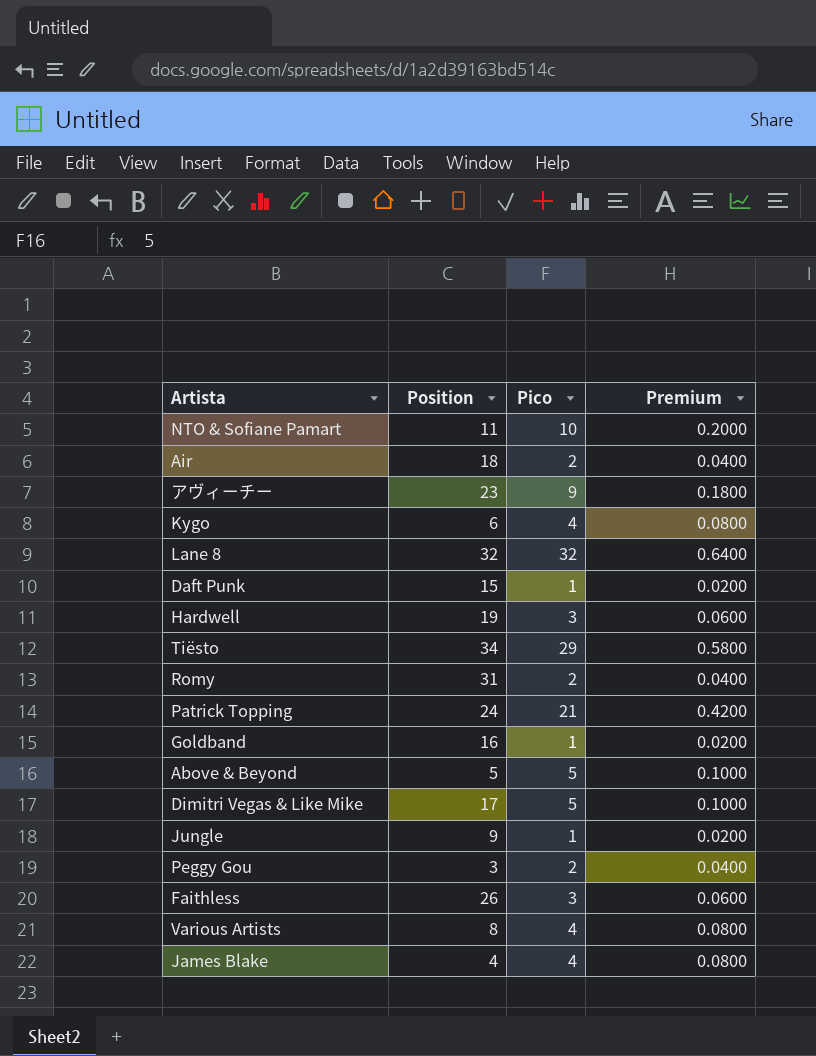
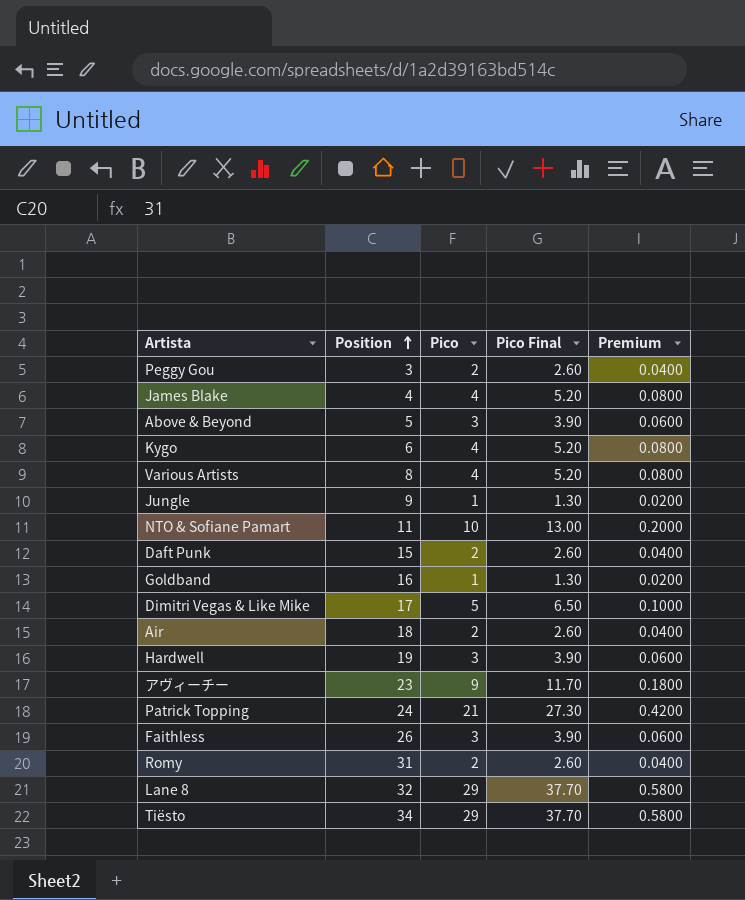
row order: none -> Position ascending
column Pico Final | formula: none -> [Pico] * 1.3
Above & Beyond | Pico: 5 -> 3
Above & Beyond | Premium: 0.1000 -> 0.0600
Daft Punk | Pico: 1 -> 2
Daft Punk | Premium: 0.0200 -> 0.0400
Lane 8 | Pico: 32 -> 29
Lane 8 | Premium: 0.6400 -> 0.5800

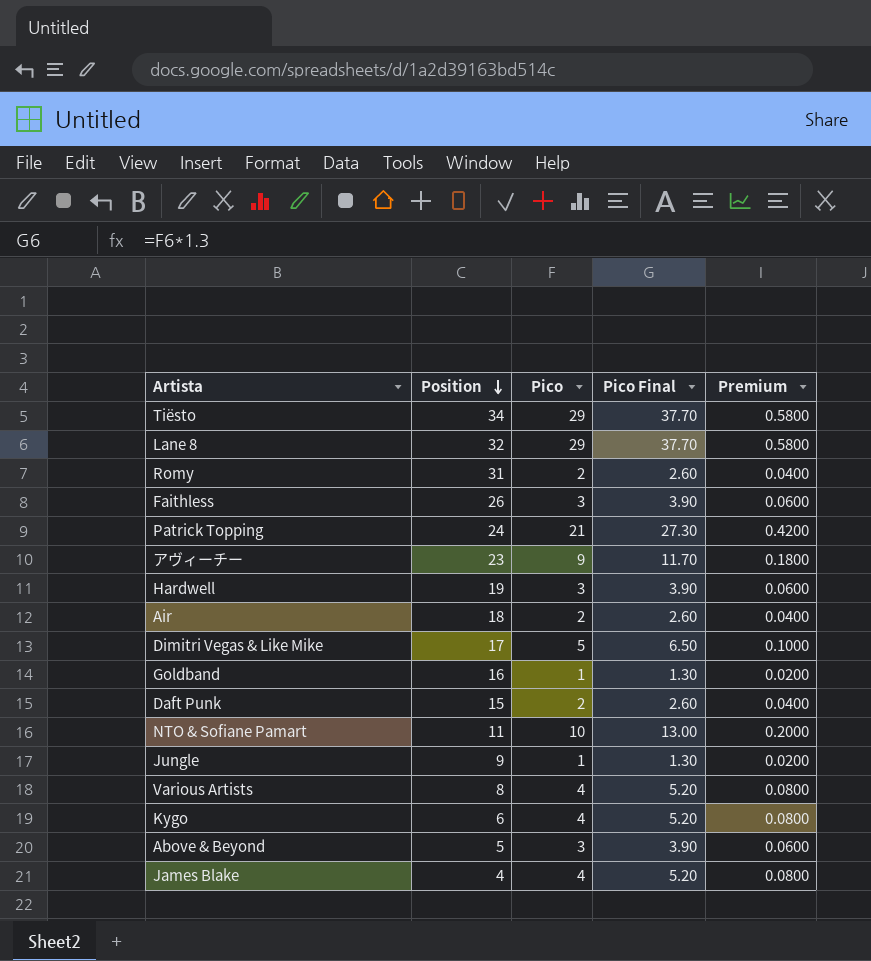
row order: Position ascending -> Position descending
row Peggy Gou: 3 | 2 | 2.60 | 0.0400 -> none

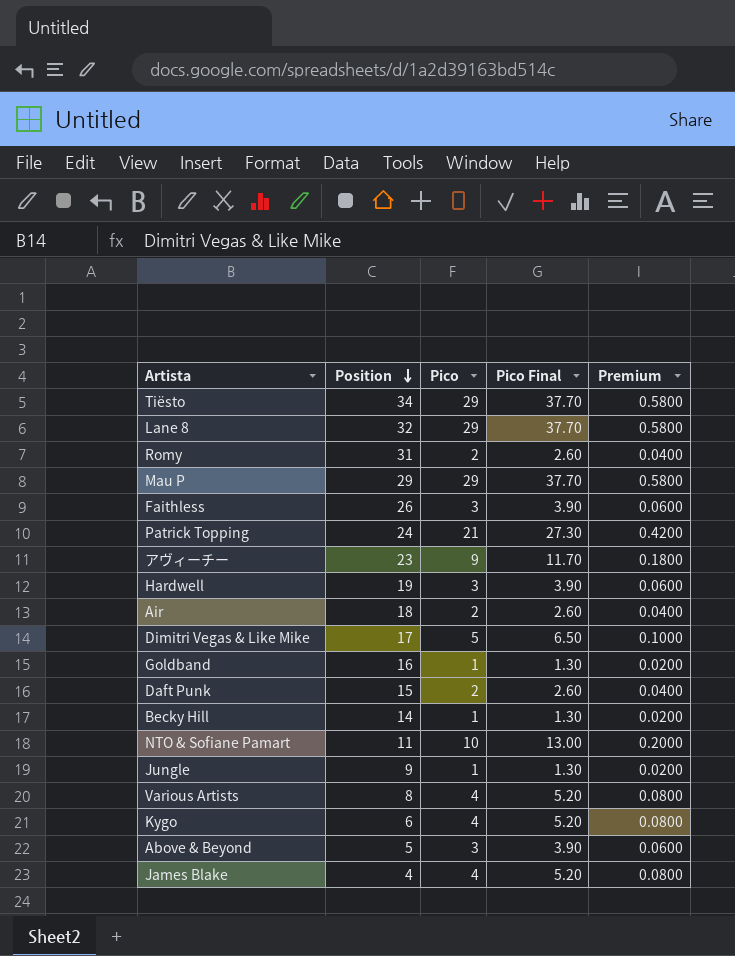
row Mau P: none -> 29 | 29 | 37.70 | 0.5800
row Becky Hill: none -> 14 | 1 | 1.30 | 0.0200

